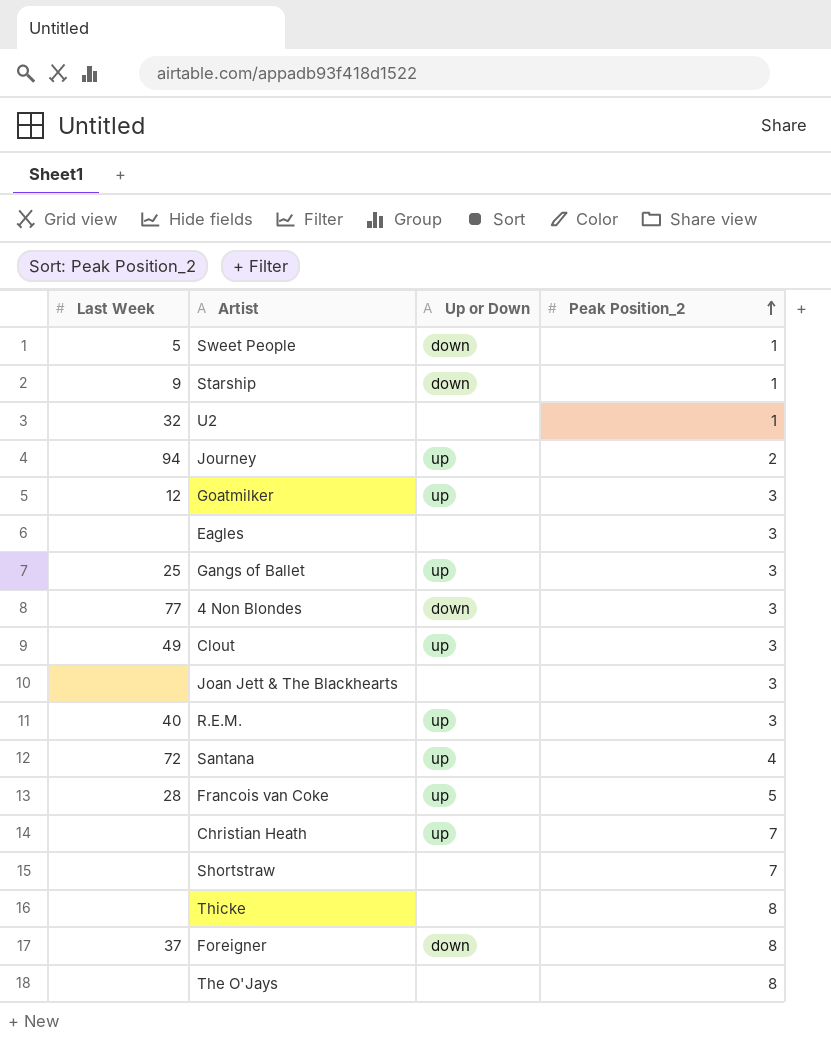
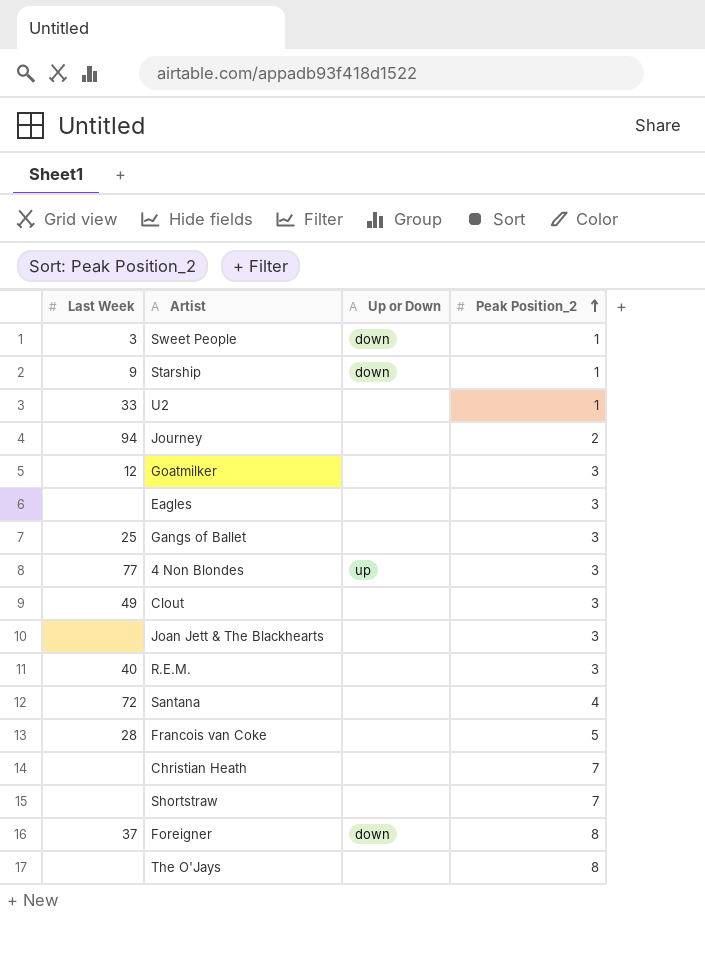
row Thicke: none | none | 8 -> none
Sweet People | Last Week: 5 -> 3
U2 | Last Week: 32 -> 33
Journey | Up or Down: up -> none
Goatmilker | Up or Down: up -> none
Gangs of Ballet | Up or Down: up -> none
4 Non Blondes | Up or Down: down -> up
Clout | Up or Down: up -> none
R.E.M. | Up or Down: up -> none
Santana | Up or Down: up -> none
Francois van Coke | Up or Down: up -> none
Christian Heath | Up or Down: up -> none

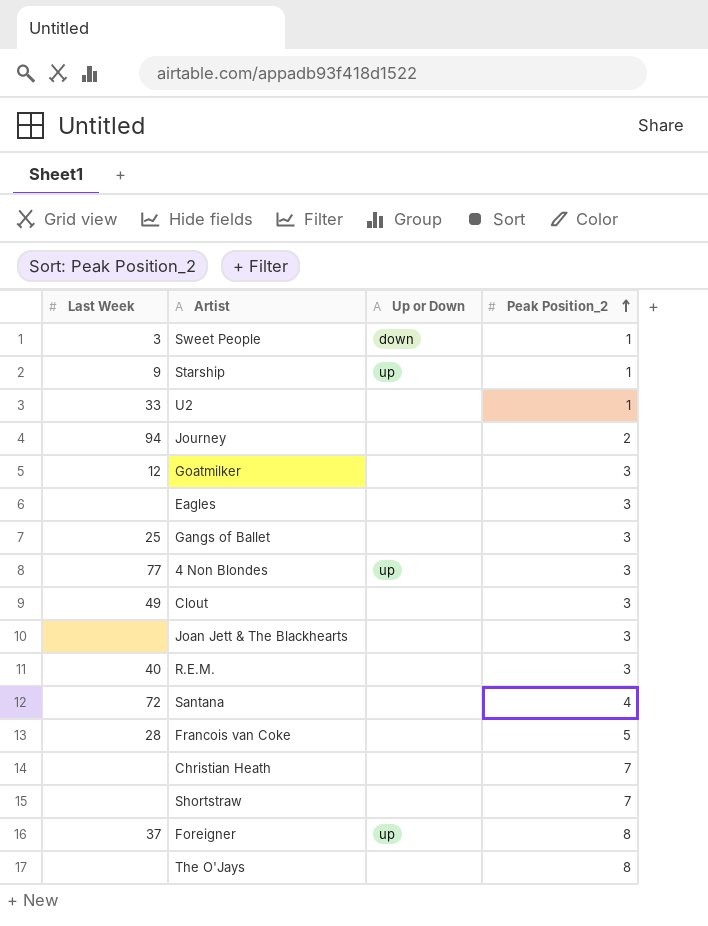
Starship | Up or Down: down -> up
Foreigner | Up or Down: down -> up

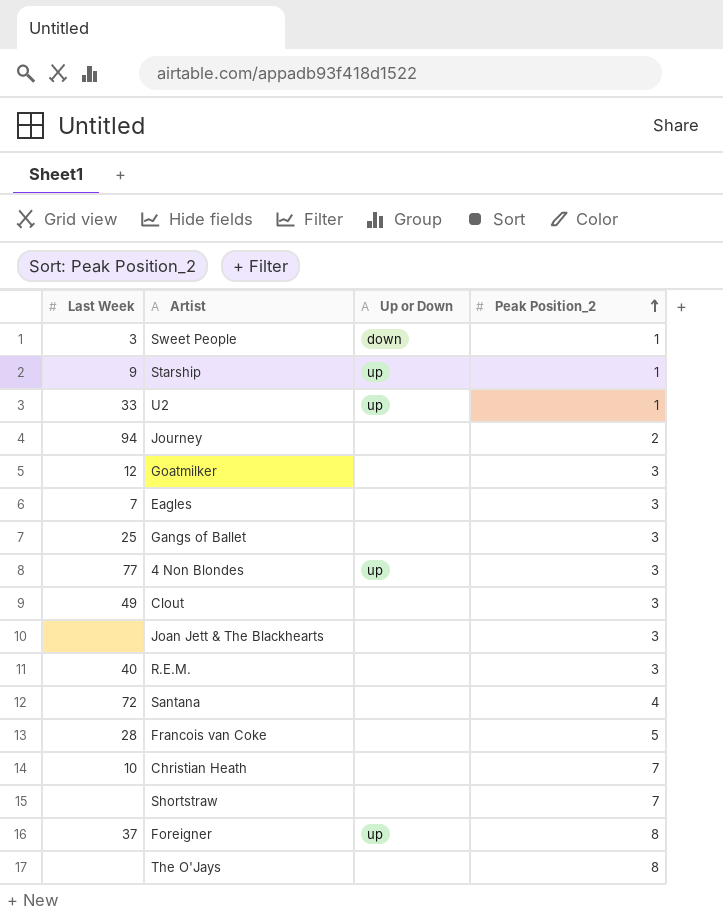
U2 | Up or Down: none -> up
Eagles | Last Week: none -> 7
Christian Heath | Last Week: none -> 10

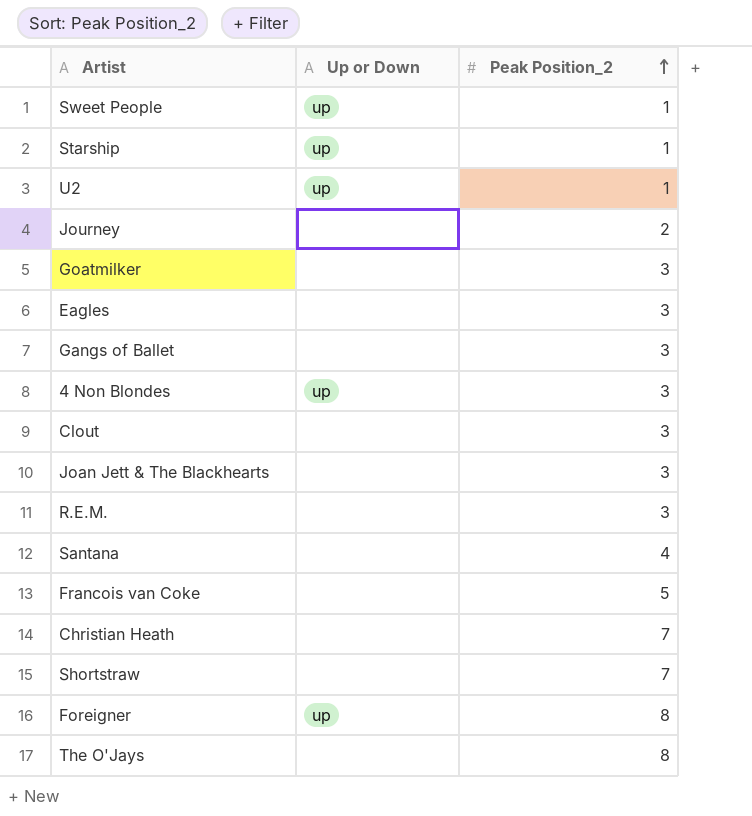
column Last Week | position: 1 -> none
Sweet People | Up or Down: down -> up

